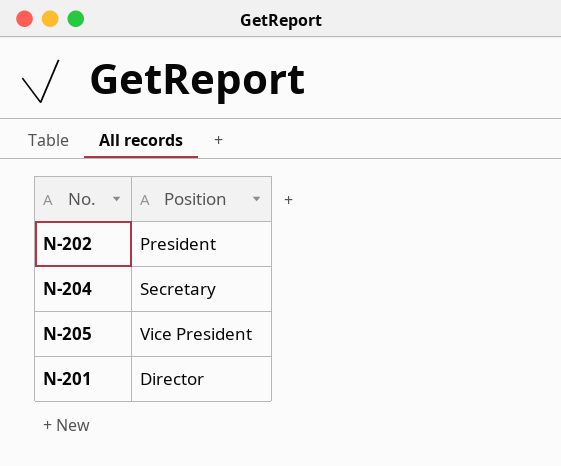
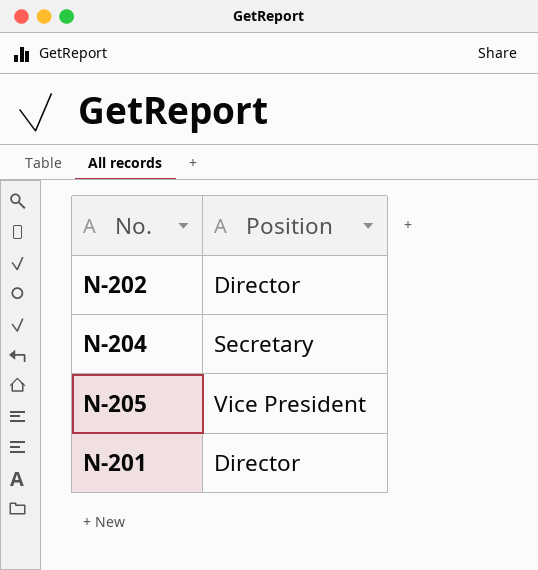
N-202 | Position: President -> Director

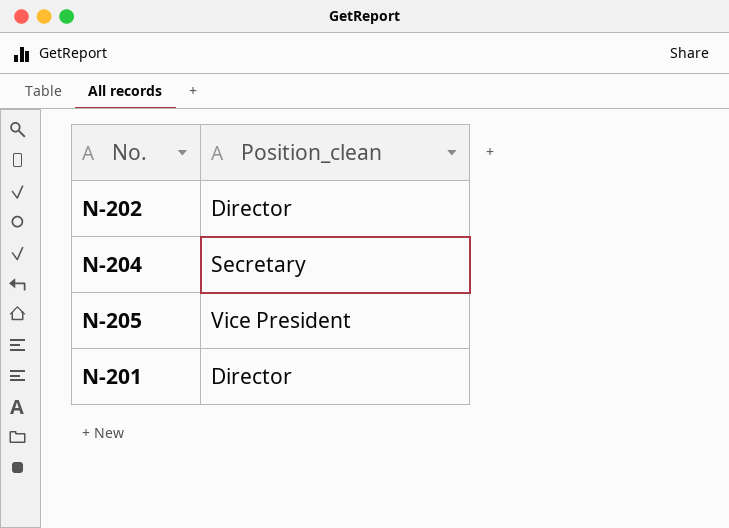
column name: Position -> Position_clean

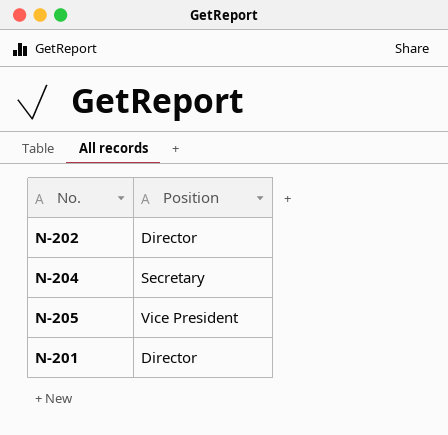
column name: Position_clean -> Position

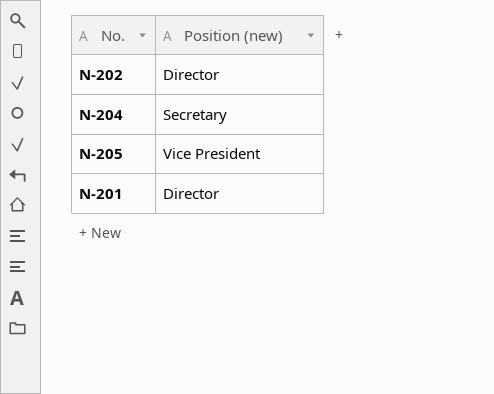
column name: Position -> Position (new)

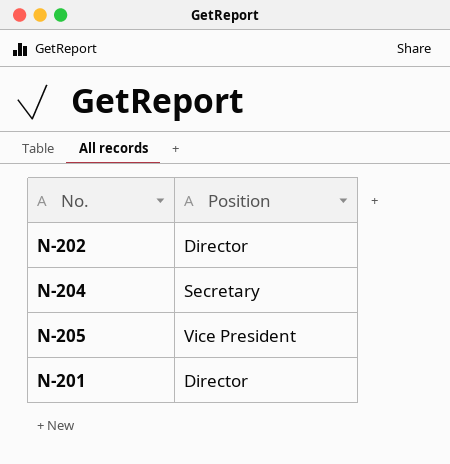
column name: Position (new) -> Position

